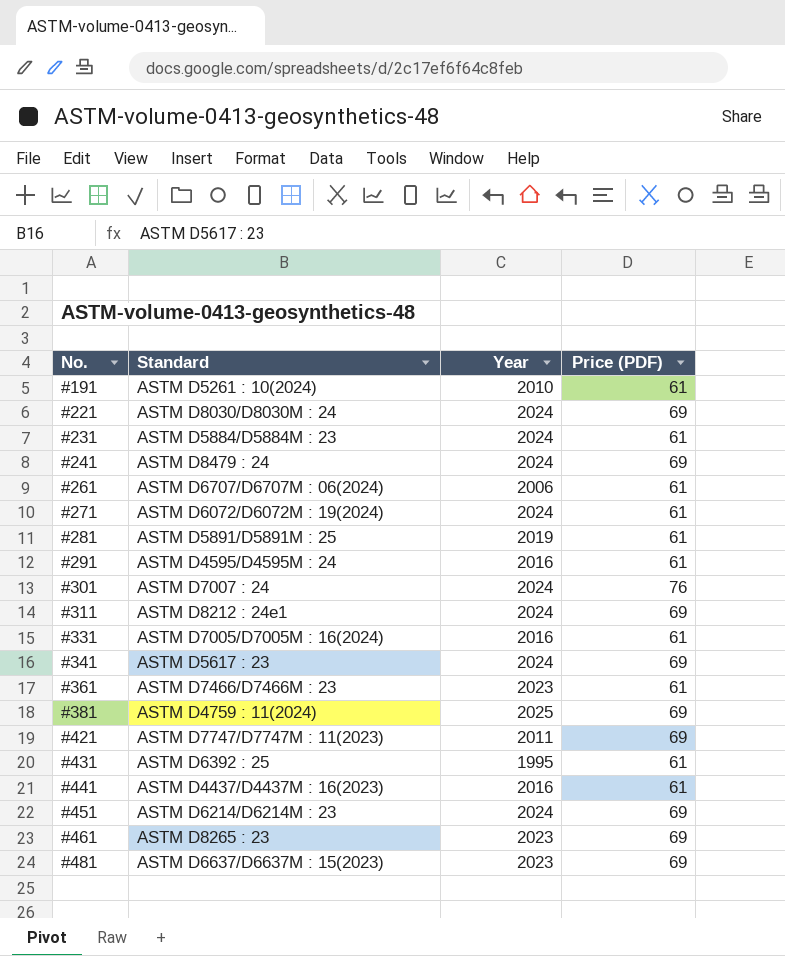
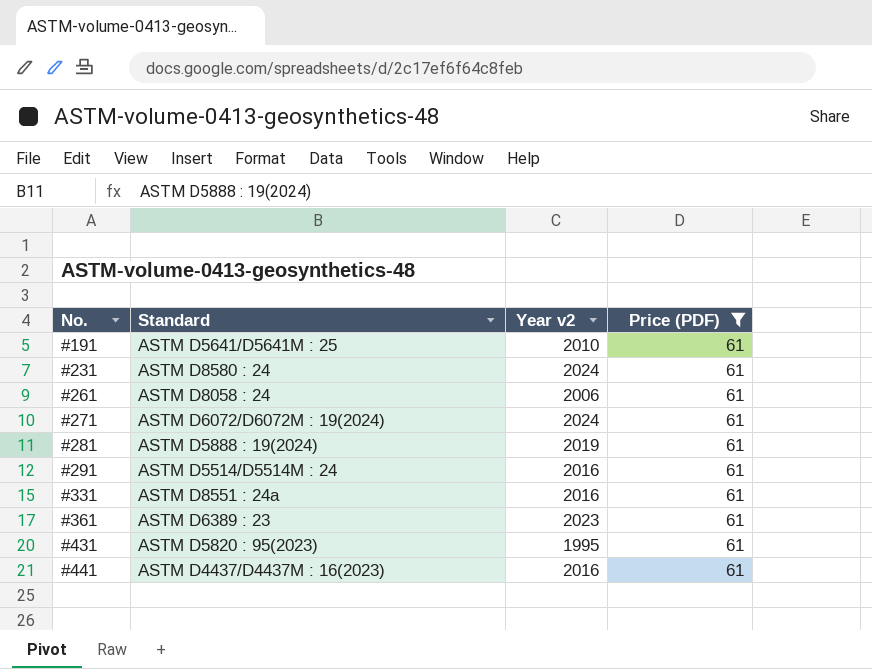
filter: none -> Price (PDF) = 61
column name: Year -> Year v2
#191 | Standard: ASTM D5261 : 10(2024) -> ASTM D5641/D5641M : 25
#231 | Standard: ASTM D5884/D5884M : 23 -> ASTM D8580 : 24
#261 | Standard: ASTM D6707/D6707M : 06(2024) -> ASTM D8058 : 24
#281 | Standard: ASTM D5891/D5891M : 25 -> ASTM D5888 : 19(2024)
#291 | Standard: ASTM D4595/D4595M : 24 -> ASTM D5514/D5514M : 24
#331 | Standard: ASTM D7005/D7005M : 16(2024) -> ASTM D8551 : 24a
#361 | Standard: ASTM D7466/D7466M : 23 -> ASTM D6389 : 23
#431 | Standard: ASTM D6392 : 25 -> ASTM D5820 : 95(2023)

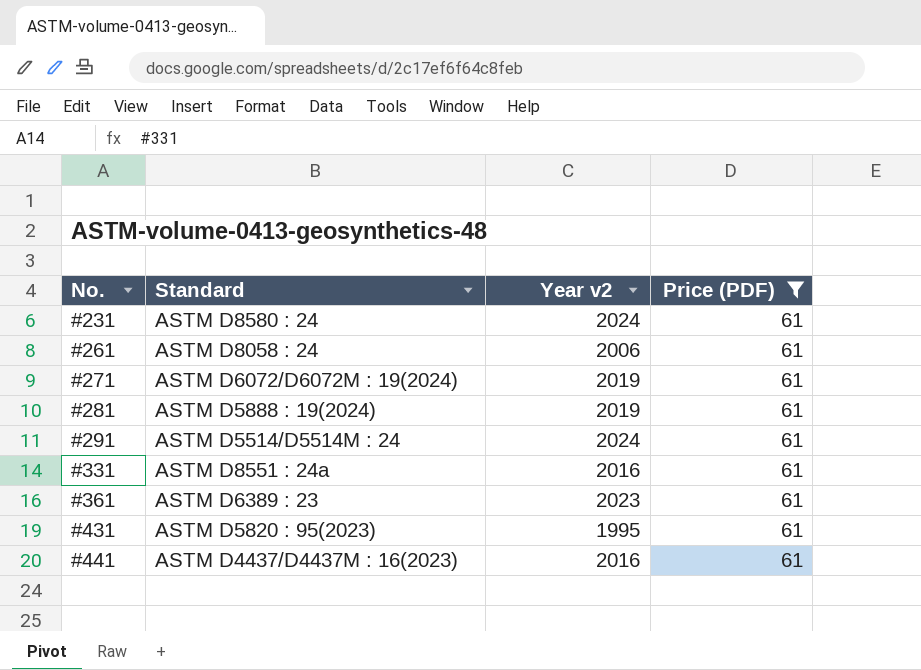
row #191: ASTM D5641/D5641M : 25 | 2010 | 61 -> none
#271 | Year v2: 2024 -> 2019
#291 | Year v2: 2016 -> 2024

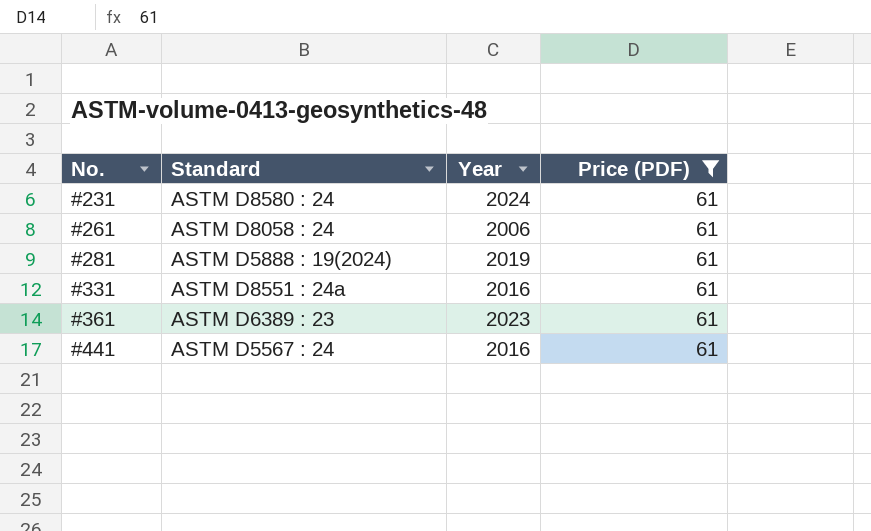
column name: Year v2 -> Year
row #271: ASTM D6072/D6072M : 19(2024) | 2019 | 61 -> none
row #291: ASTM D5514/D5514M : 24 | 2024 | 61 -> none
row #431: ASTM D5820 : 95(2023) | 1995 | 61 -> none
#441 | Standard: ASTM D4437/D4437M : 16(2023) -> ASTM D5567 : 24

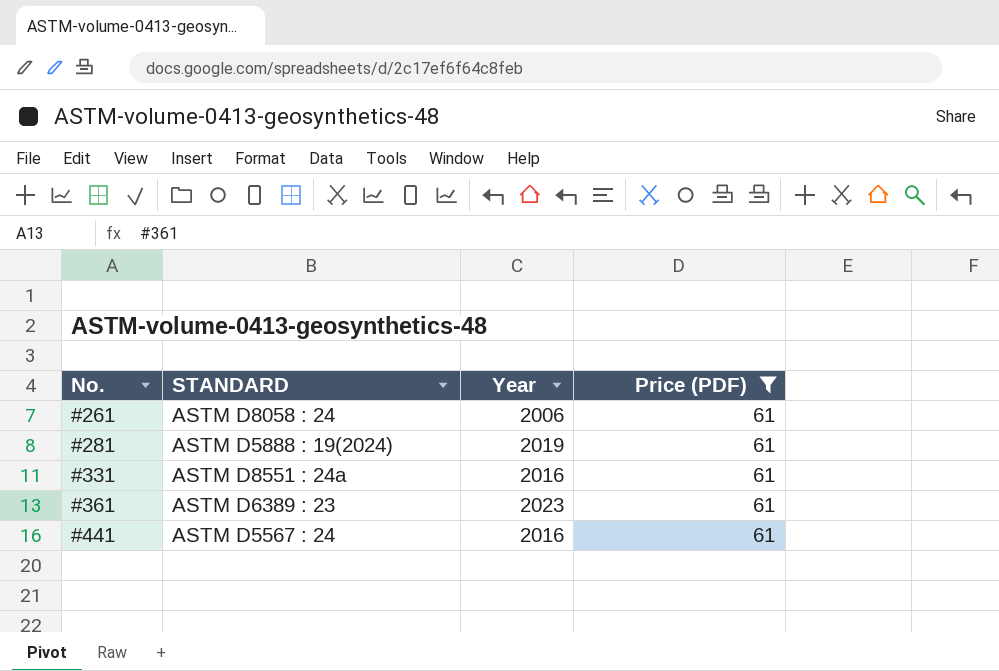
column name: Standard -> STANDARD
row #231: ASTM D8580 : 24 | 2024 | 61 -> none

